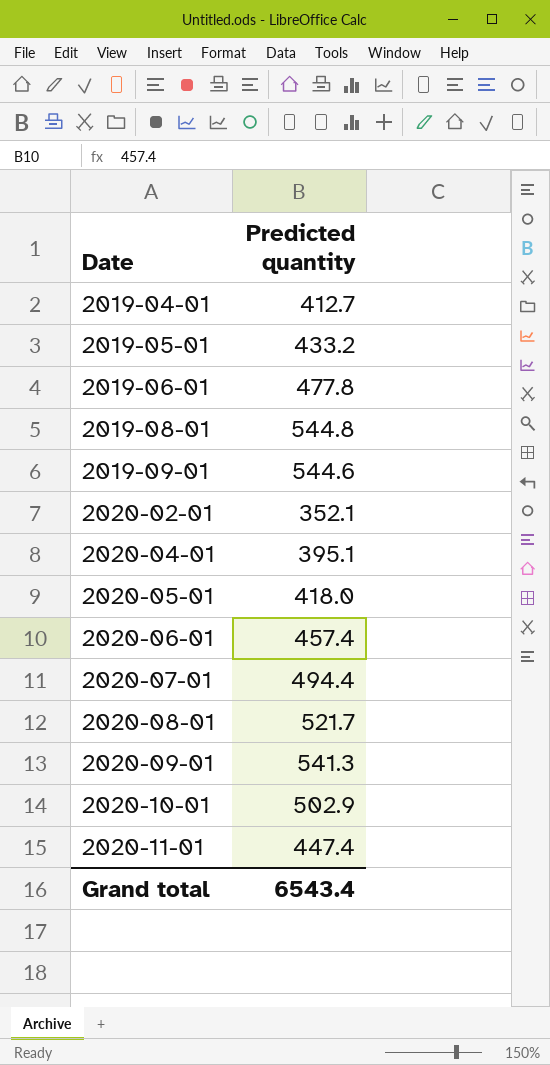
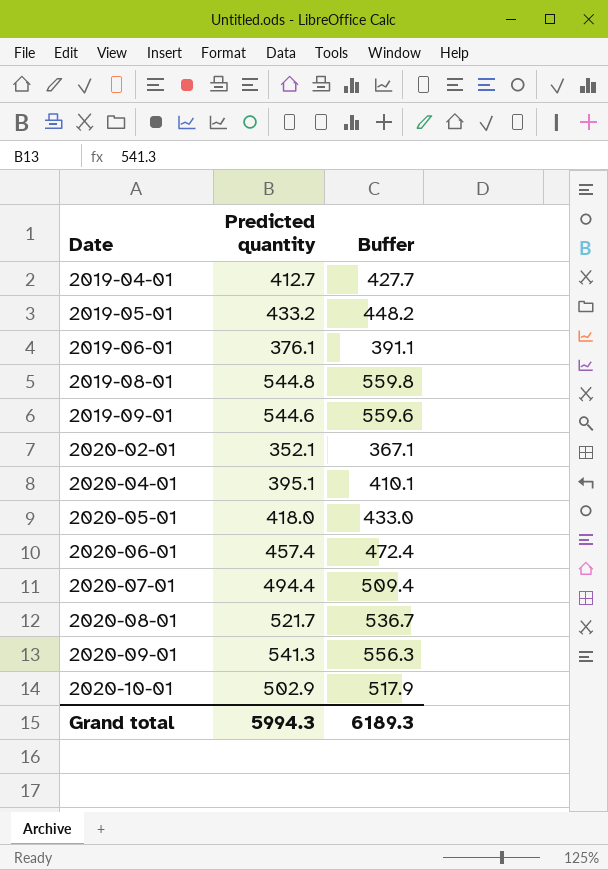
column Buffer | formula: none -> [Predicted quantity] + 15
row 2020-11-01: 447.4 -> none
2019-06-01 | Predicted quantity: 477.8 -> 376.1
Grand total | Predicted quantity: 6543.4 -> 5994.3

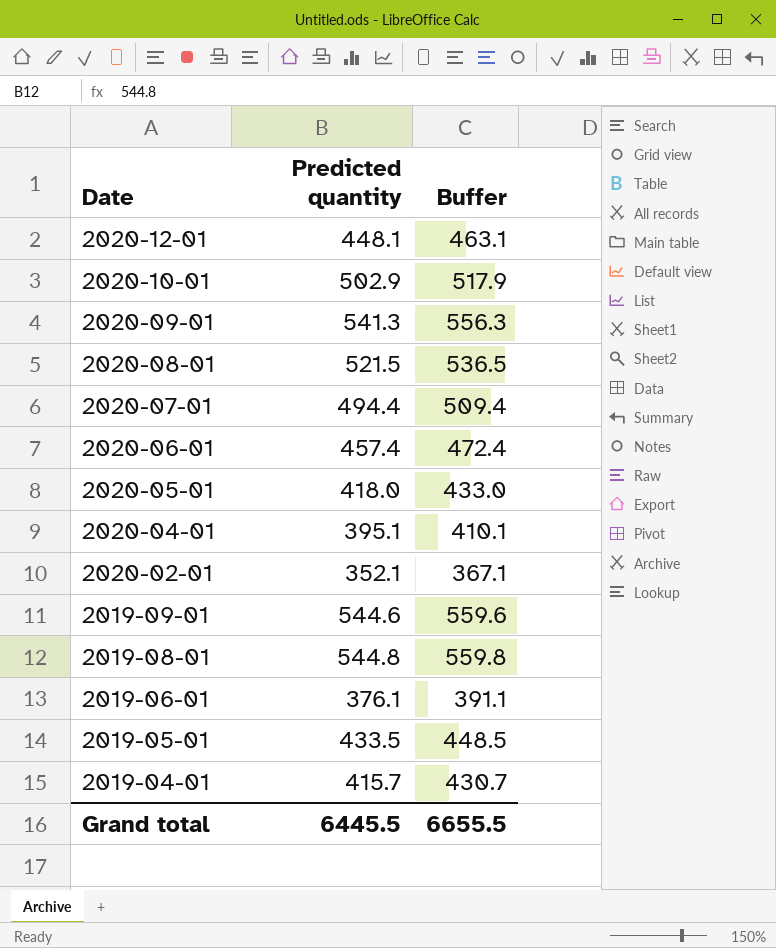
row order: Date ascending -> Date descending
row 2020-12-01: none -> 448.1 | 463.1
2020-08-01 | Predicted quantity: 521.7 -> 521.5
2020-08-01 | Buffer: 536.7 -> 536.5
2019-05-01 | Predicted quantity: 433.2 -> 433.5
2019-05-01 | Buffer: 448.2 -> 448.5
2019-04-01 | Predicted quantity: 412.7 -> 415.7
2019-04-01 | Buffer: 427.7 -> 430.7
Grand total | Predicted quantity: 5994.3 -> 6445.5
Grand total | Buffer: 6189.3 -> 6655.5

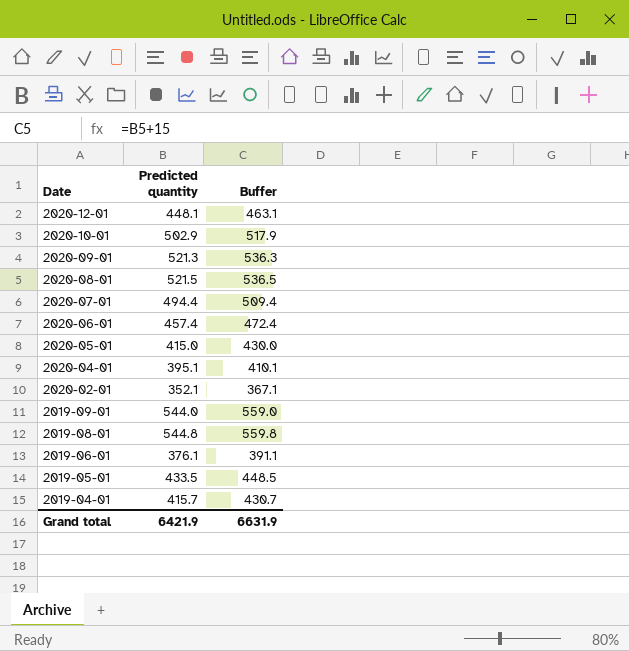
2020-09-01 | Predicted quantity: 541.3 -> 521.3
2020-09-01 | Buffer: 556.3 -> 536.3
2020-05-01 | Predicted quantity: 418.0 -> 415.0
2020-05-01 | Buffer: 433.0 -> 430.0
2019-09-01 | Predicted quantity: 544.6 -> 544.0
2019-09-01 | Buffer: 559.6 -> 559.0
Grand total | Predicted quantity: 6445.5 -> 6421.9
Grand total | Buffer: 6655.5 -> 6631.9

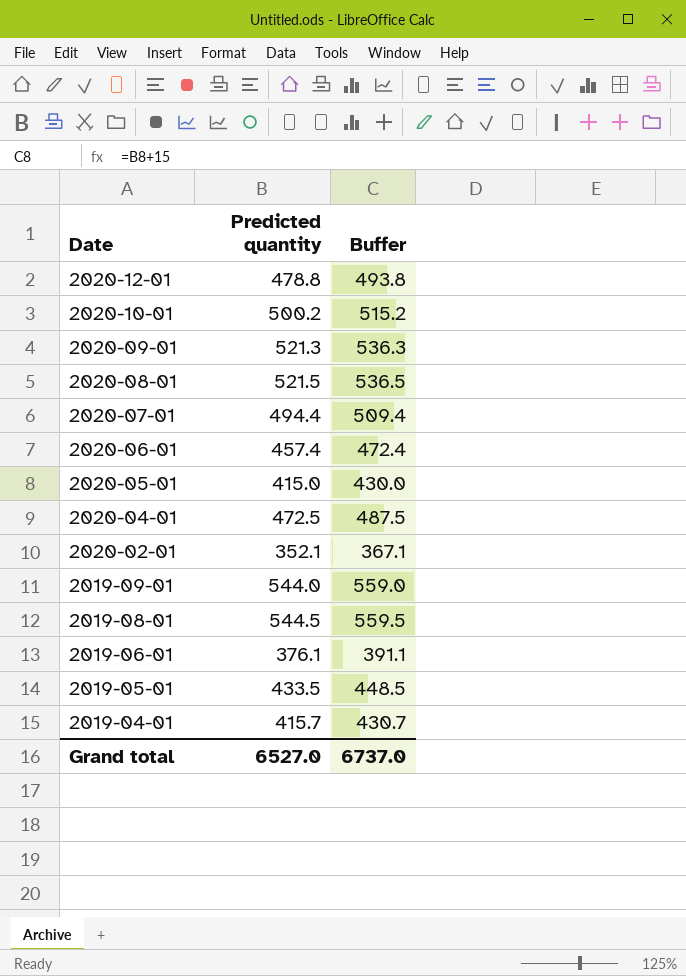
2020-12-01 | Predicted quantity: 448.1 -> 478.8
2020-12-01 | Buffer: 463.1 -> 493.8
2020-10-01 | Predicted quantity: 502.9 -> 500.2
2020-10-01 | Buffer: 517.9 -> 515.2
2020-04-01 | Predicted quantity: 395.1 -> 472.5
2020-04-01 | Buffer: 410.1 -> 487.5
2019-08-01 | Predicted quantity: 544.8 -> 544.5
2019-08-01 | Buffer: 559.8 -> 559.5
Grand total | Predicted quantity: 6421.9 -> 6527.0
Grand total | Buffer: 6631.9 -> 6737.0

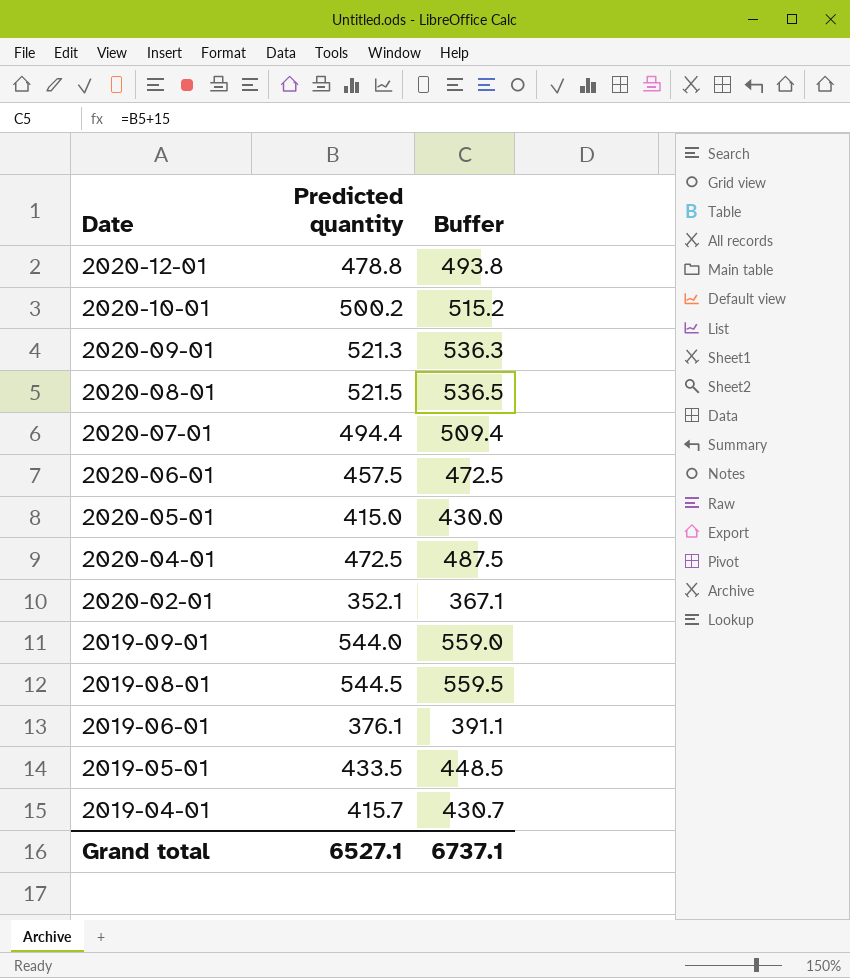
2020-06-01 | Predicted quantity: 457.4 -> 457.5
2020-06-01 | Buffer: 472.4 -> 472.5
Grand total | Predicted quantity: 6527.0 -> 6527.1
Grand total | Buffer: 6737.0 -> 6737.1

